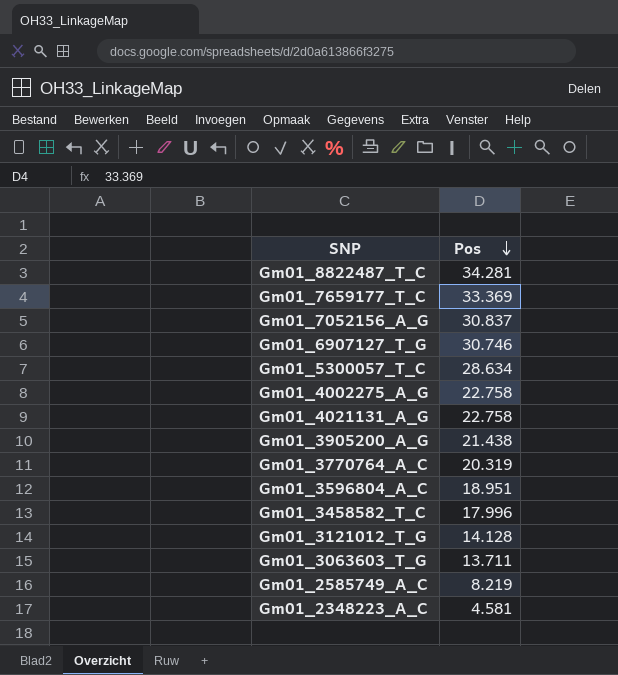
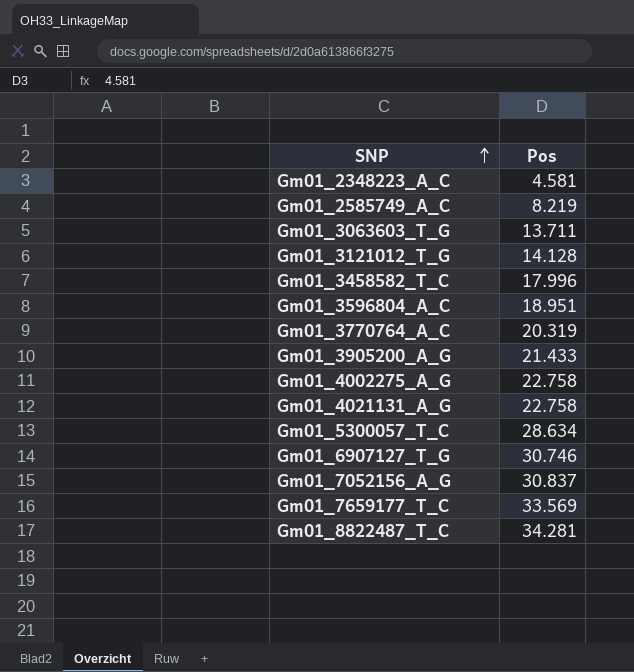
row order: Pos descending -> SNP ascending
Gm01_3905200_A_G | Pos: 21.438 -> 21.433
Gm01_7659177_T_C | Pos: 33.369 -> 33.569

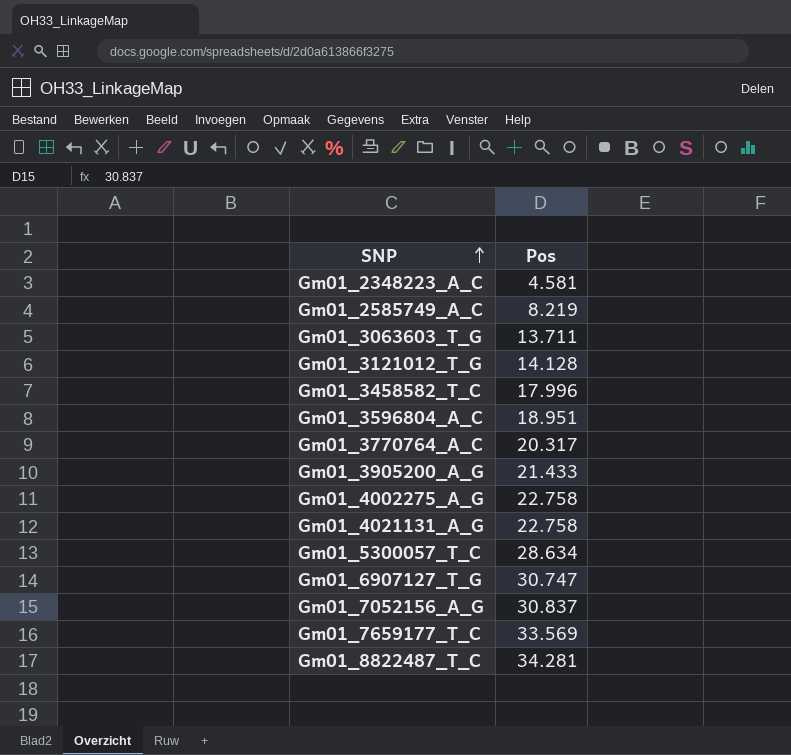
Gm01_3770764_A_C | Pos: 20.319 -> 20.317
Gm01_6907127_T_G | Pos: 30.746 -> 30.747

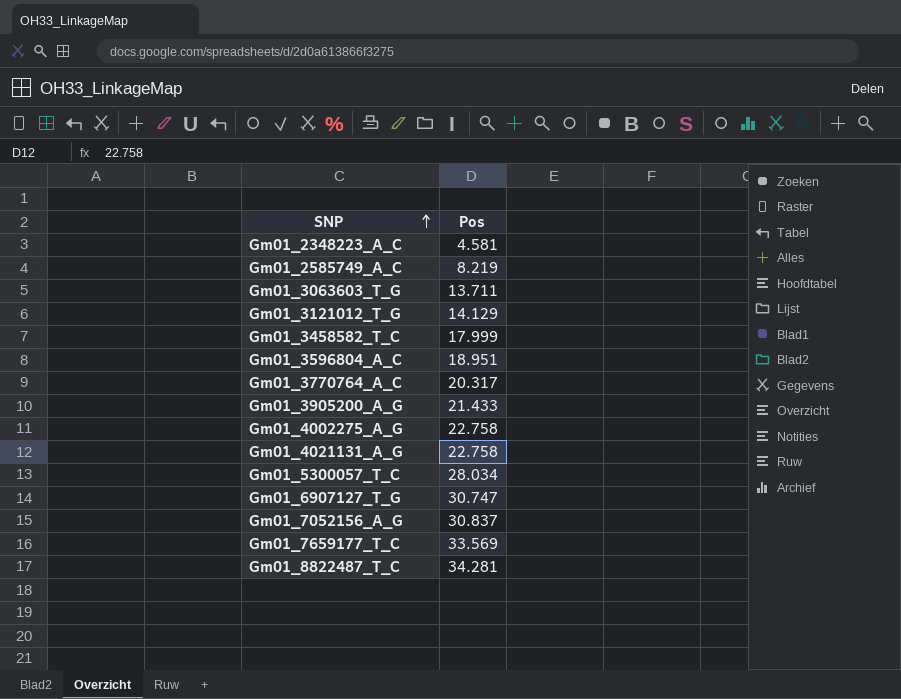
Gm01_3121012_T_G | Pos: 14.128 -> 14.129
Gm01_3458582_T_C | Pos: 17.996 -> 17.999
Gm01_5300057_T_C | Pos: 28.634 -> 28.034

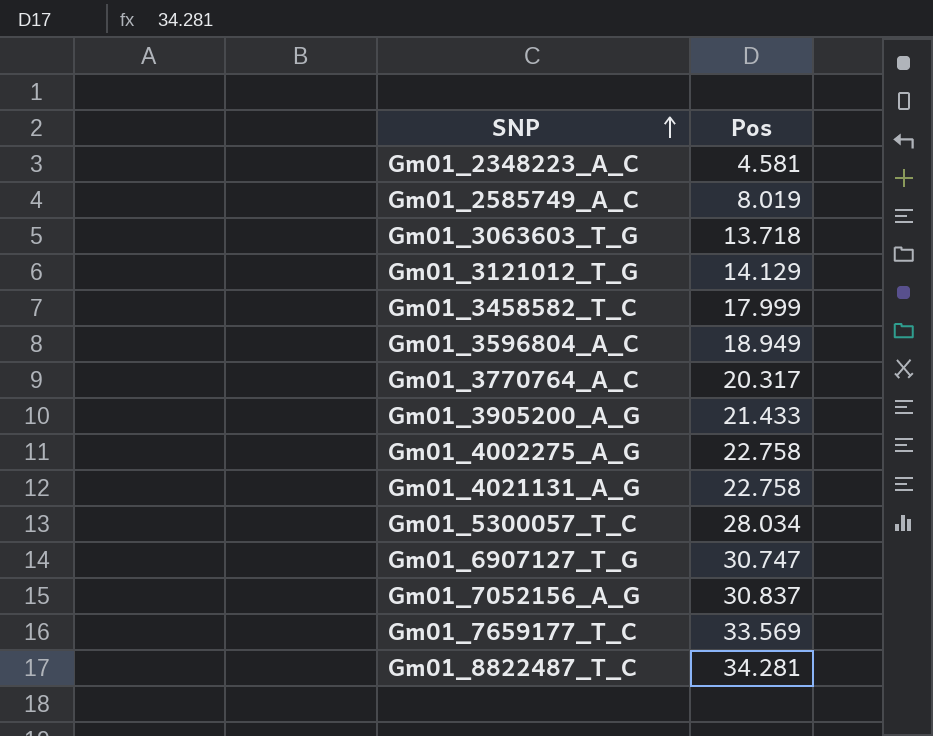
Gm01_2585749_A_C | Pos: 8.219 -> 8.019
Gm01_3063603_T_G | Pos: 13.711 -> 13.718
Gm01_3596804_A_C | Pos: 18.951 -> 18.949

